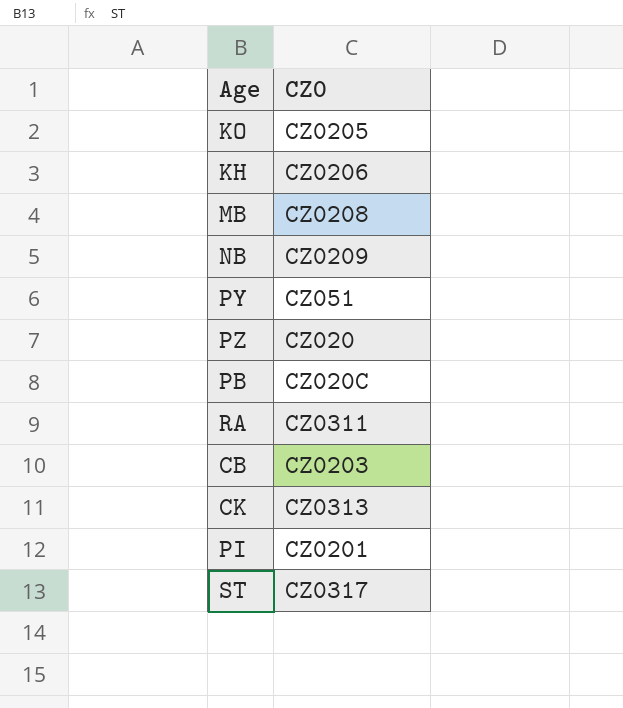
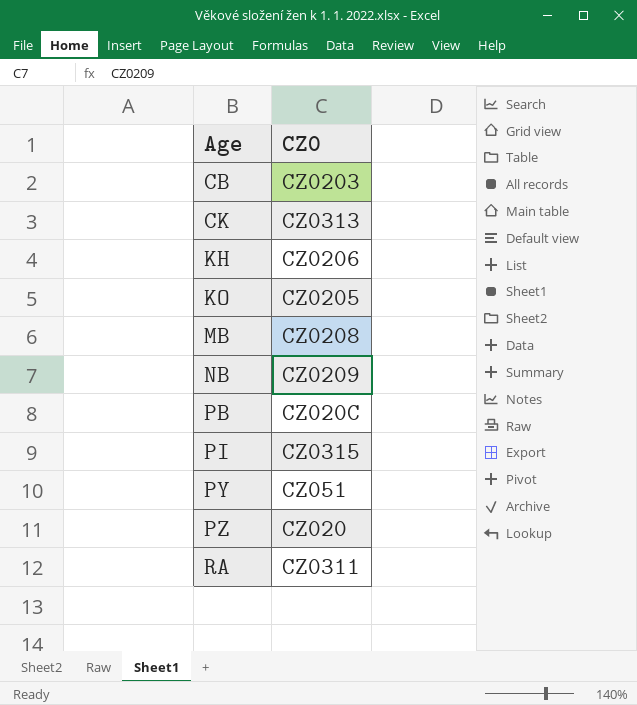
row order: none -> Age ascending
row ST: CZ0317 -> none
PI | CZ0: CZ0201 -> CZ0315

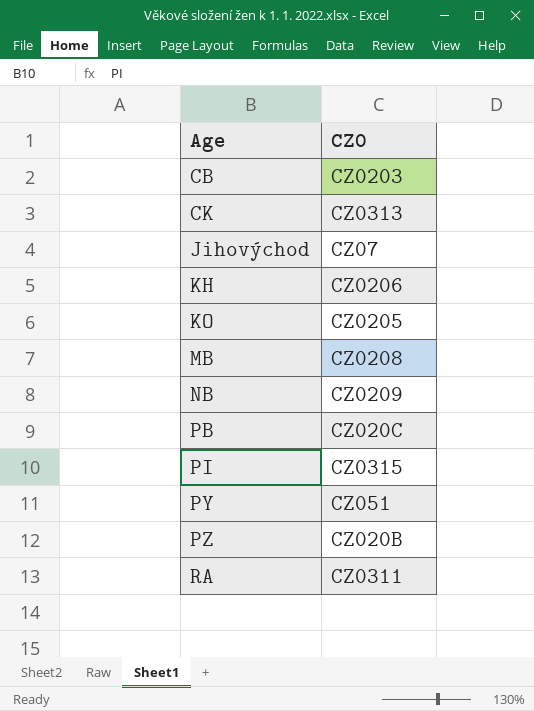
row Jihovýchod: none -> CZ07
PZ | CZ0: CZ020 -> CZ020B

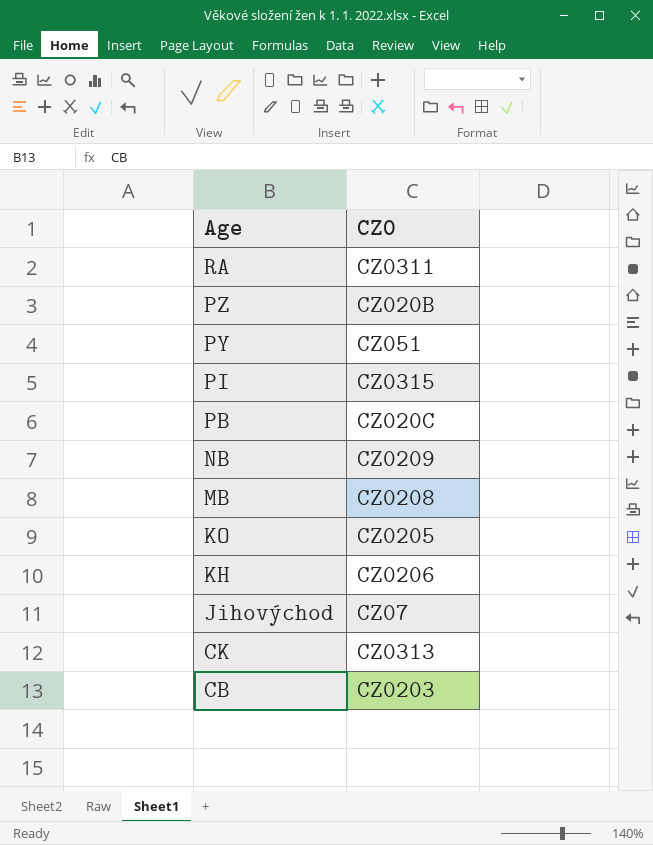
row order: Age ascending -> Age descending

